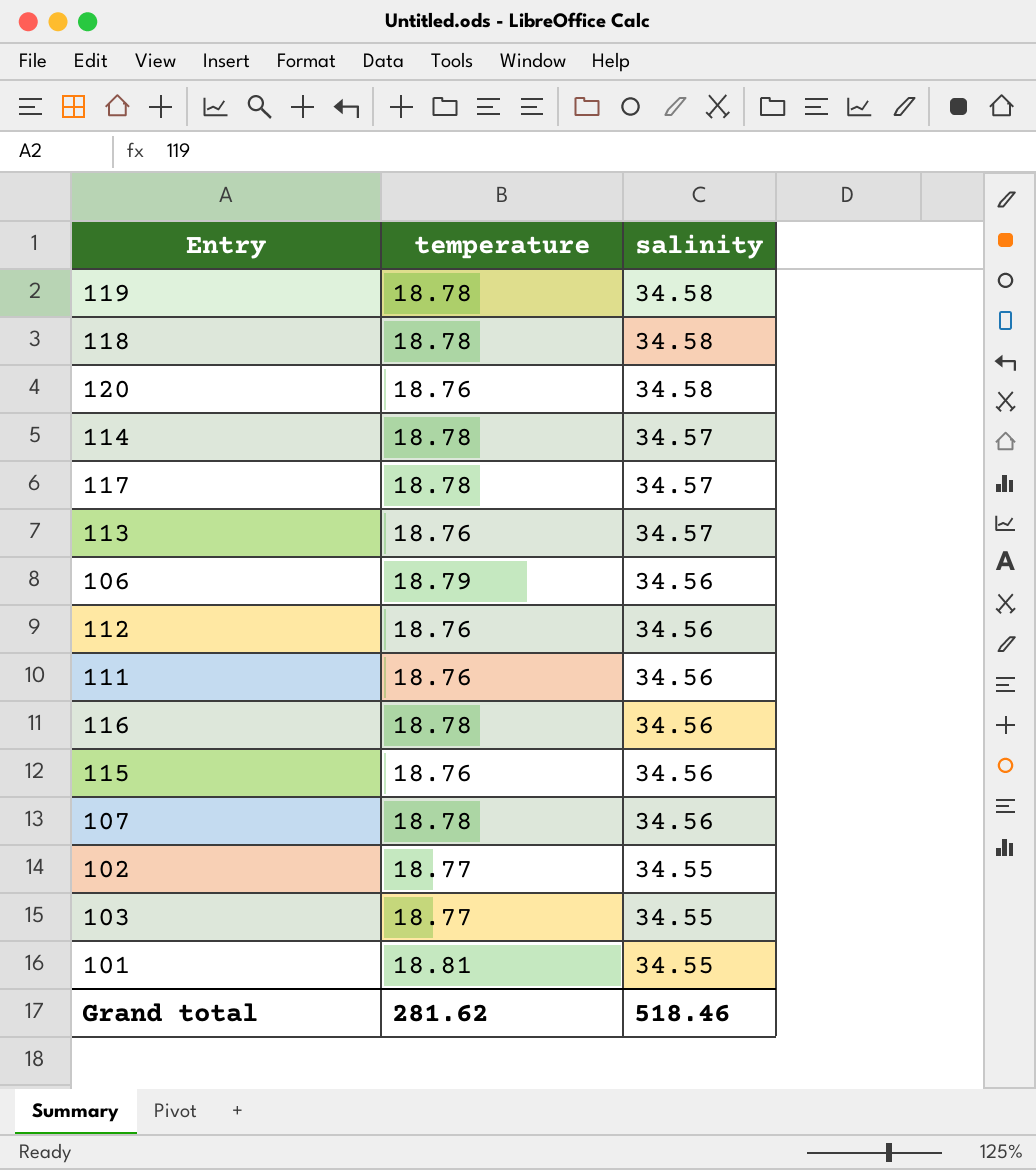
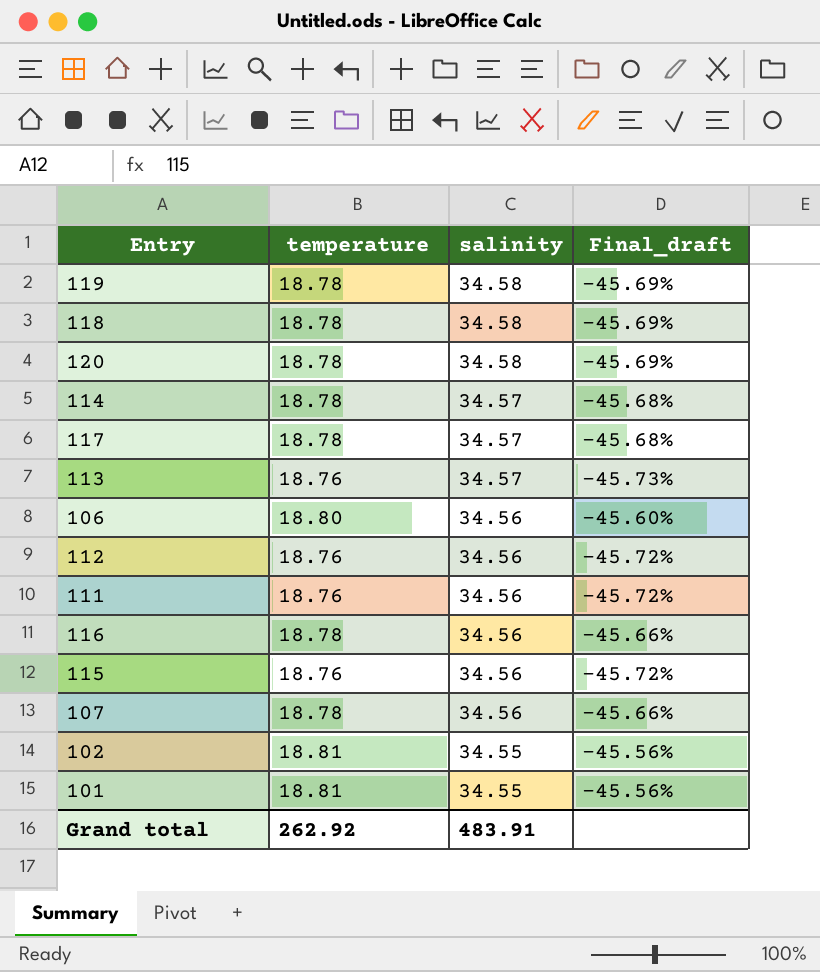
column Final_draft | formula: none -> ([temperature] - [salinity]) / [salinity]
row 103: 18.77 | 34.55 -> none
120 | temperature: 18.76 -> 18.78
106 | temperature: 18.79 -> 18.80
102 | temperature: 18.77 -> 18.81
Grand total | temperature: 281.62 -> 262.92
Grand total | salinity: 518.46 -> 483.91

